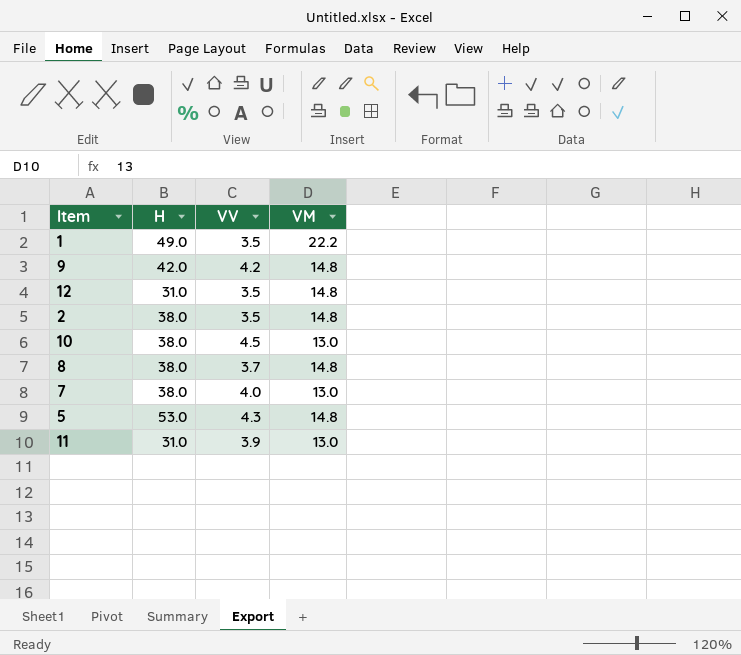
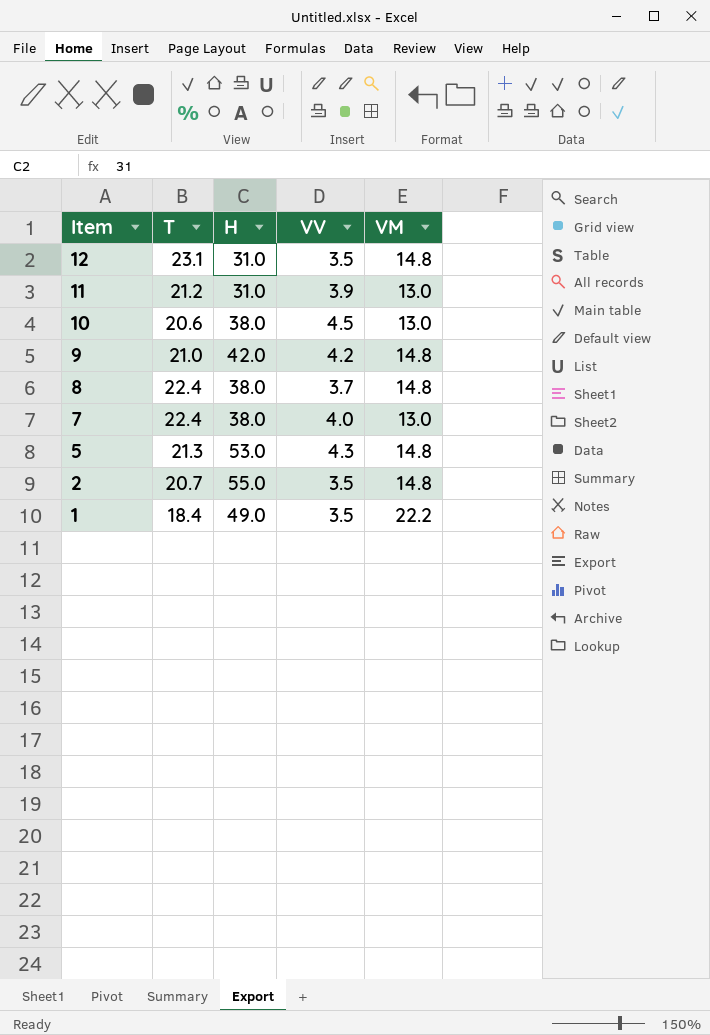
row order: none -> Item descending
column T | position: none -> 2
2 | H: 38.0 -> 55.0

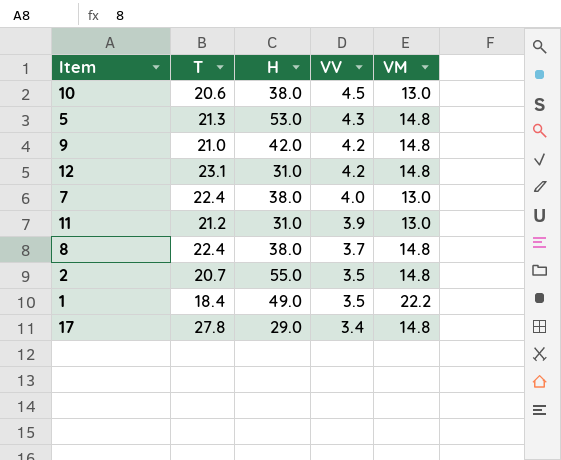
row order: Item descending -> VV descending
12 | VV: 3.5 -> 4.2
row 17: none -> 27.8 | 29.0 | 3.4 | 14.8

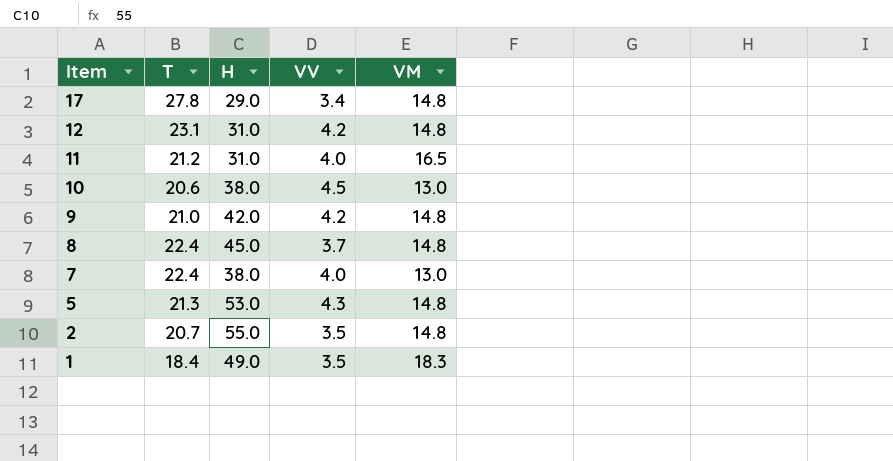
row order: VV descending -> Item descending
11 | VV: 3.9 -> 4.0
11 | VM: 13.0 -> 16.5
8 | H: 38.0 -> 45.0
1 | VM: 22.2 -> 18.3

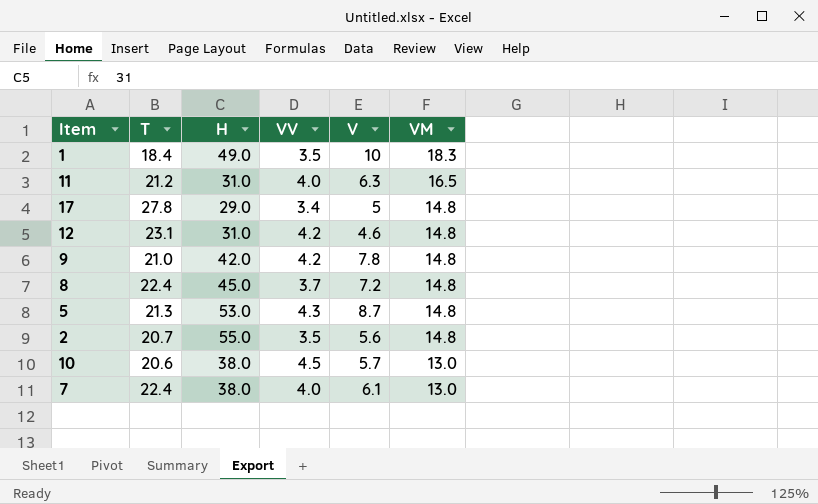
row order: Item descending -> VM descending
column V | position: none -> 5

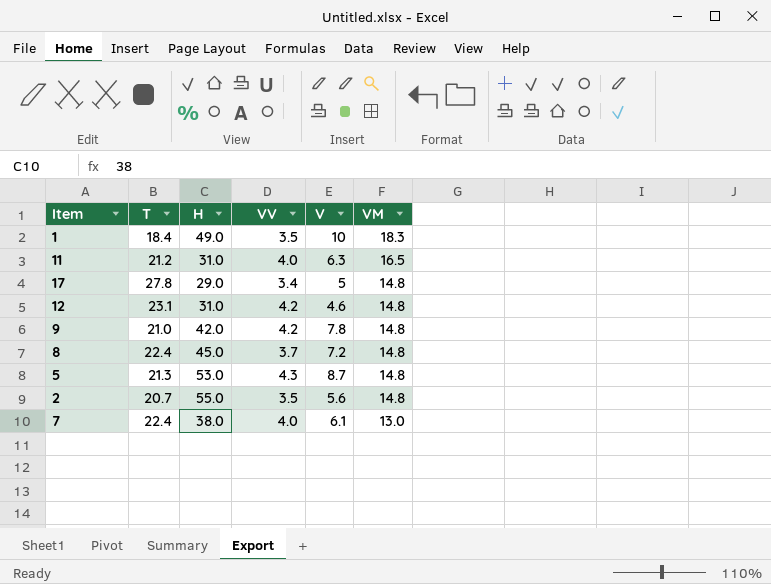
row 10: 20.6 | 38.0 | 4.5 | 5.7 | 13.0 -> none

